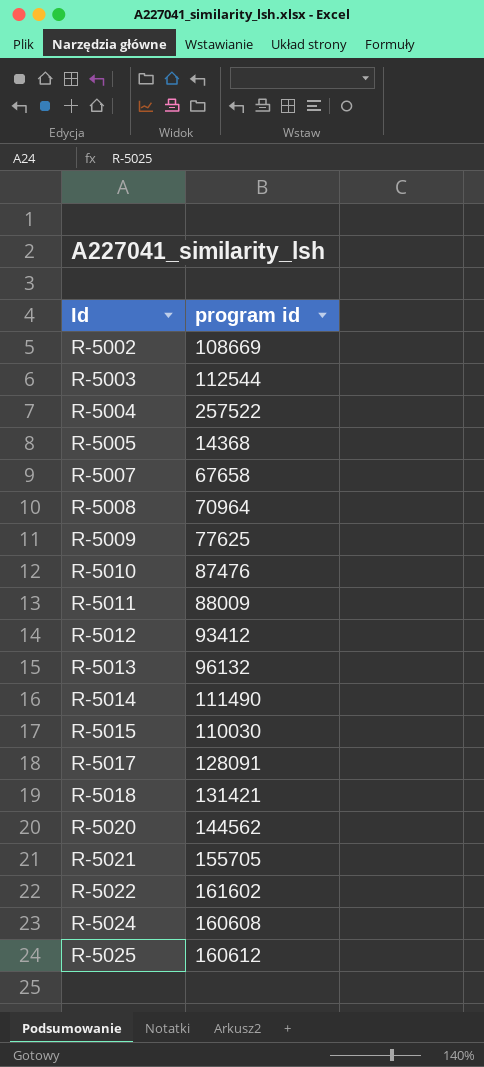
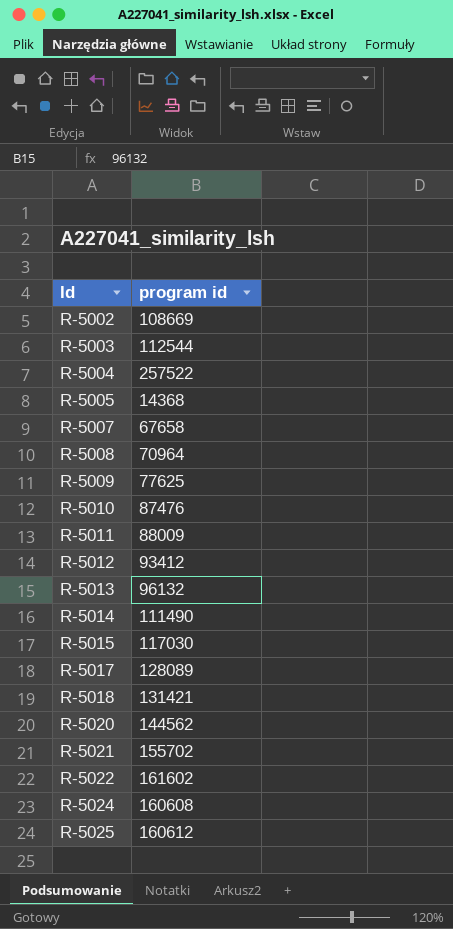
R-5015 | program id: 110030 -> 117030
R-5017 | program id: 128091 -> 128089
R-5021 | program id: 155705 -> 155702

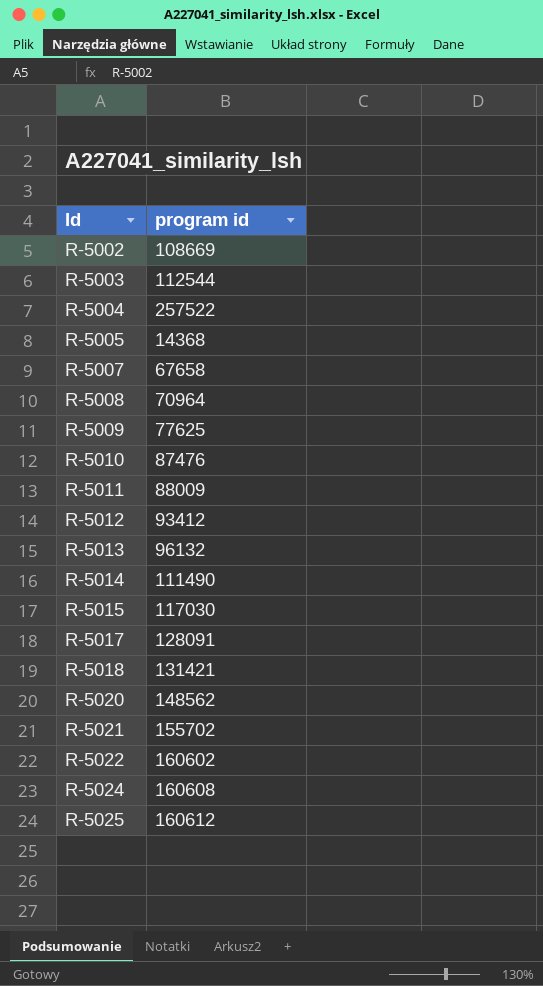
R-5017 | program id: 128089 -> 128091
R-5020 | program id: 144562 -> 148562
R-5022 | program id: 161602 -> 160602

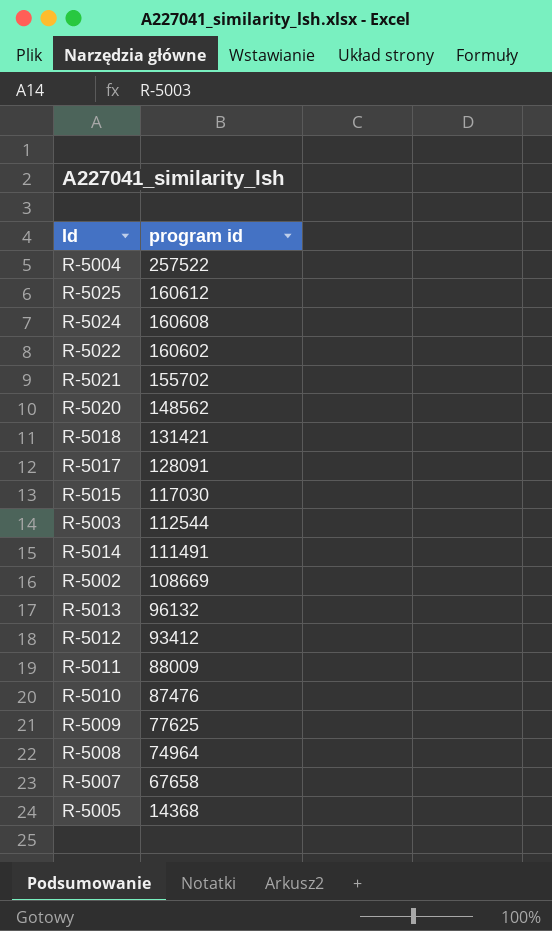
row order: Id ascending -> program id descending
R-5014 | program id: 111490 -> 111491
R-5008 | program id: 70964 -> 74964

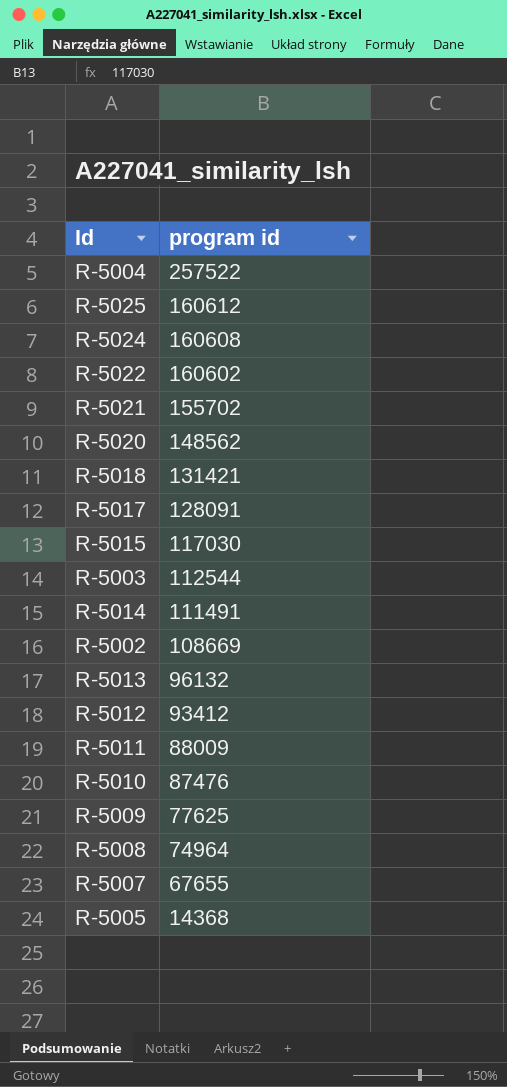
R-5007 | program id: 67658 -> 67655

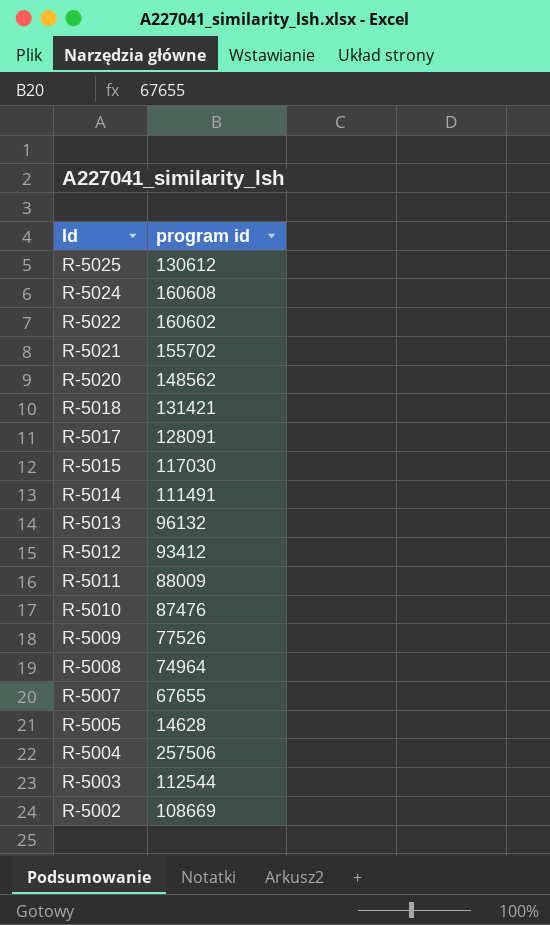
row order: program id descending -> Id descending
R-5025 | program id: 160612 -> 130612
R-5009 | program id: 77625 -> 77526
R-5005 | program id: 14368 -> 14628
R-5004 | program id: 257522 -> 257506

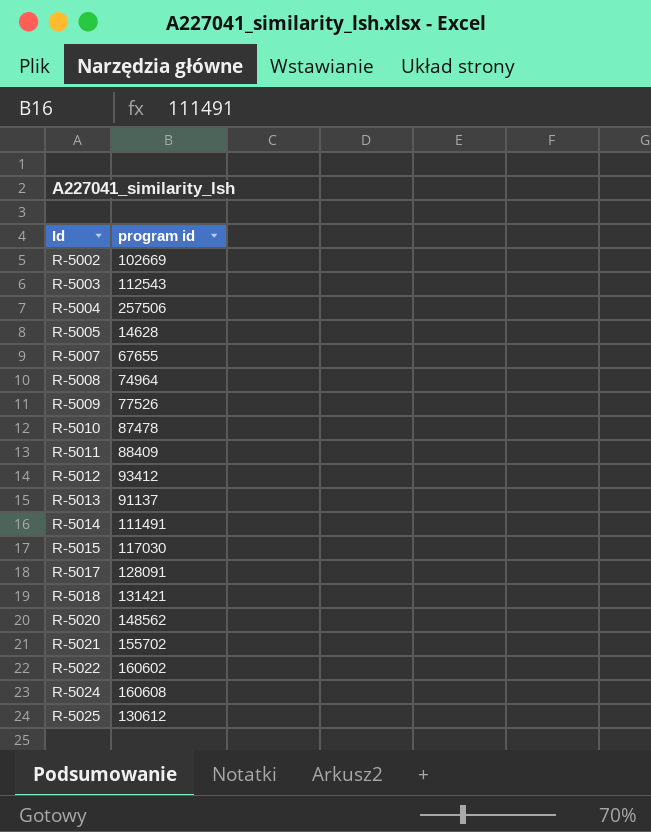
row order: Id descending -> Id ascending
R-5002 | program id: 108669 -> 102669
R-5003 | program id: 112544 -> 112543
R-5010 | program id: 87476 -> 87478
R-5011 | program id: 88009 -> 88409
R-5013 | program id: 96132 -> 91137

